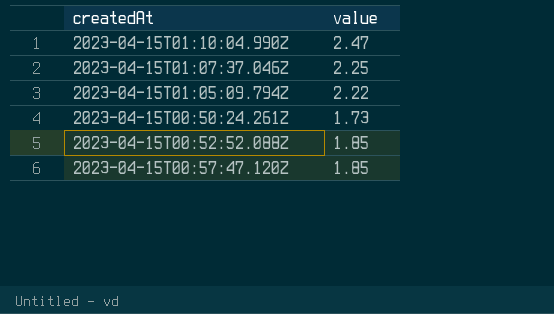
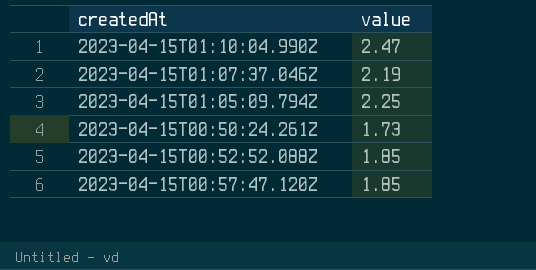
2023-04-15T01:07:37.046Z | value: 2.25 -> 2.19
2023-04-15T01:05:09.794Z | value: 2.22 -> 2.25

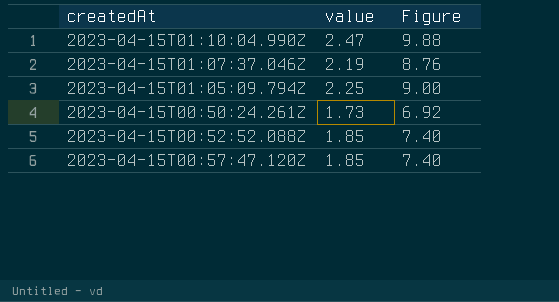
column Figure | formula: none -> [value] * 4

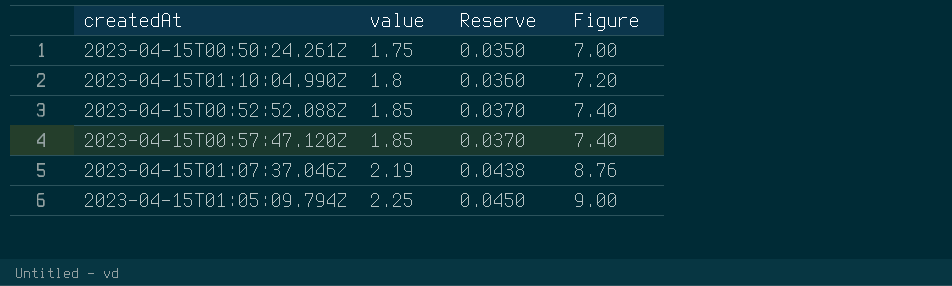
row order: none -> value ascending
column Reserve | formula: none -> [value] * 0.02
2023-04-15T00:50:24.261Z | value: 1.73 -> 1.75
2023-04-15T00:50:24.261Z | Figure: 6.92 -> 7.00
2023-04-15T01:10:04.990Z | value: 2.47 -> 1.8
2023-04-15T01:10:04.990Z | Figure: 9.88 -> 7.20

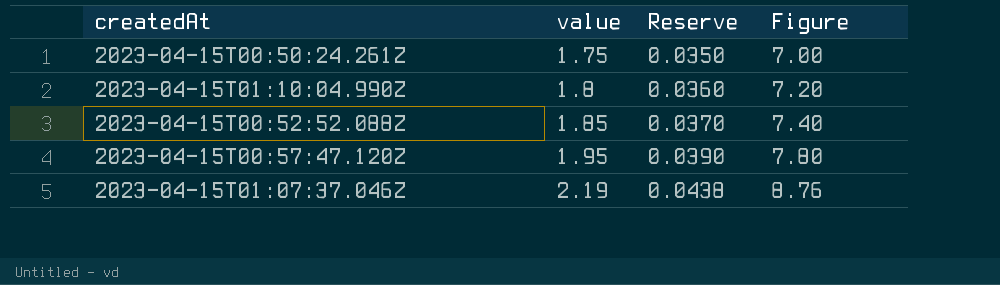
row 2023-04-15T01:05:09.794Z: 2.25 | 0.0450 | 9.00 -> none
2023-04-15T00:57:47.120Z | value: 1.85 -> 1.95
2023-04-15T00:57:47.120Z | Reserve: 0.0370 -> 0.0390
2023-04-15T00:57:47.120Z | Figure: 7.40 -> 7.80

